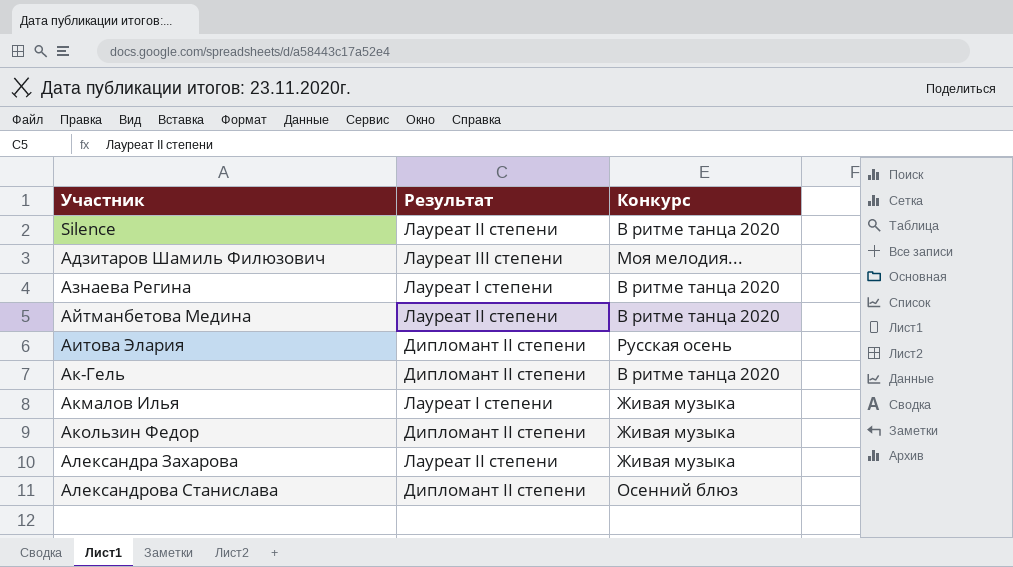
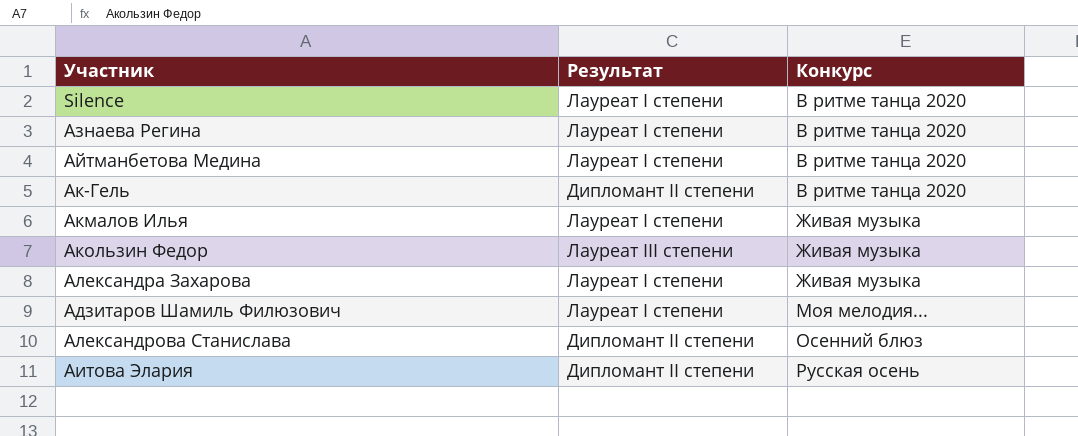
row order: Участник ascending -> Конкурс ascending
Silence | Результат: Лауреат II степени -> Лауреат I степени
Айтманбетова Медина | Результат: Лауреат II степени -> Лауреат I степени
Акользин Федор | Результат: Дипломант II степени -> Лауреат III степени
Александра Захарова | Результат: Лауреат II степени -> Лауреат I степени
Адзитаров Шамиль Филюзович | Результат: Лауреат III степени -> Лауреат I степени

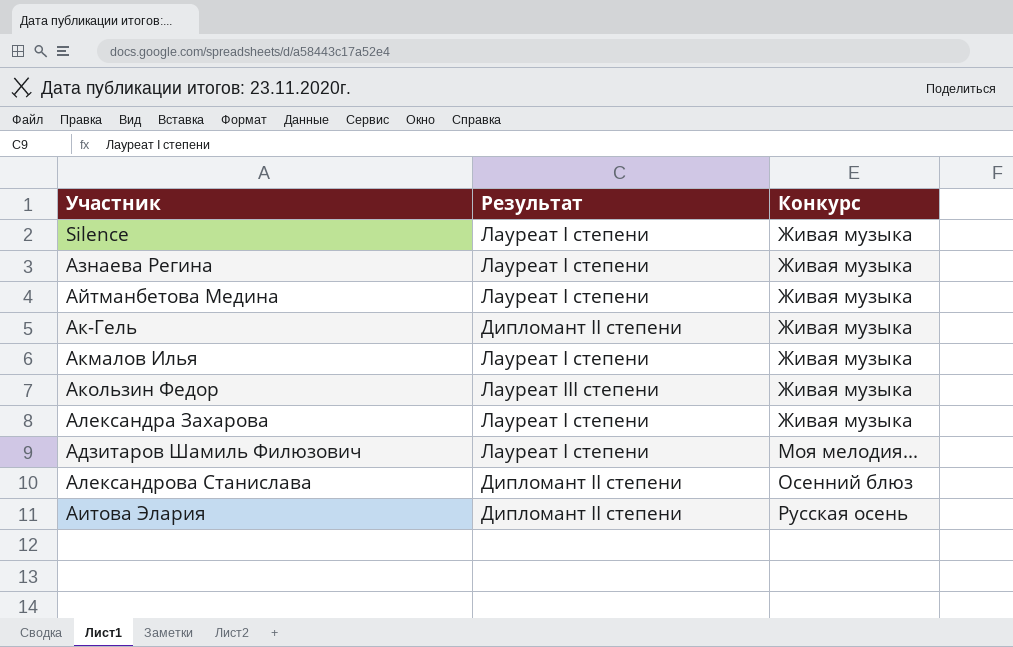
Silence | Конкурс: В ритме танца 2020 -> Живая музыка
Азнаева Регина | Конкурс: В ритме танца 2020 -> Живая музыка
Айтманбетова Медина | Конкурс: В ритме танца 2020 -> Живая музыка
Ак-Гель | Конкурс: В ритме танца 2020 -> Живая музыка

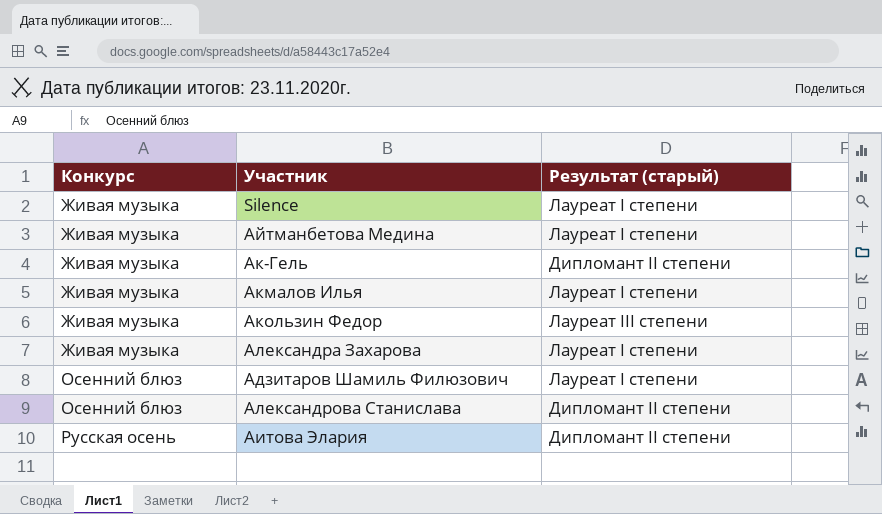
column Конкурс | position: 3 -> 1
column name: Результат -> Результат (старый)
row Азнаева Регина: Лауреат I степени | Живая музыка -> none
Адзитаров Шамиль Филюзович | Конкурс: Моя мелодия... -> Осенний блюз

